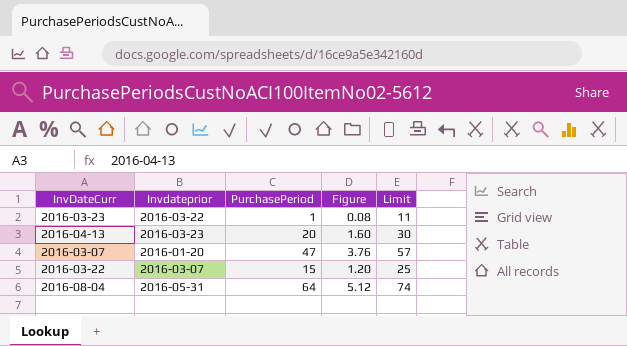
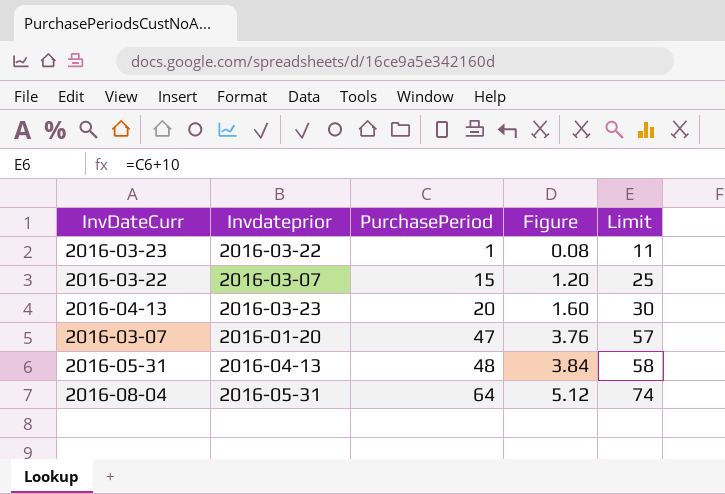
row order: none -> PurchasePeriod ascending
row 2016-05-31: none -> 2016-04-13 | 48 | 3.84 | 58

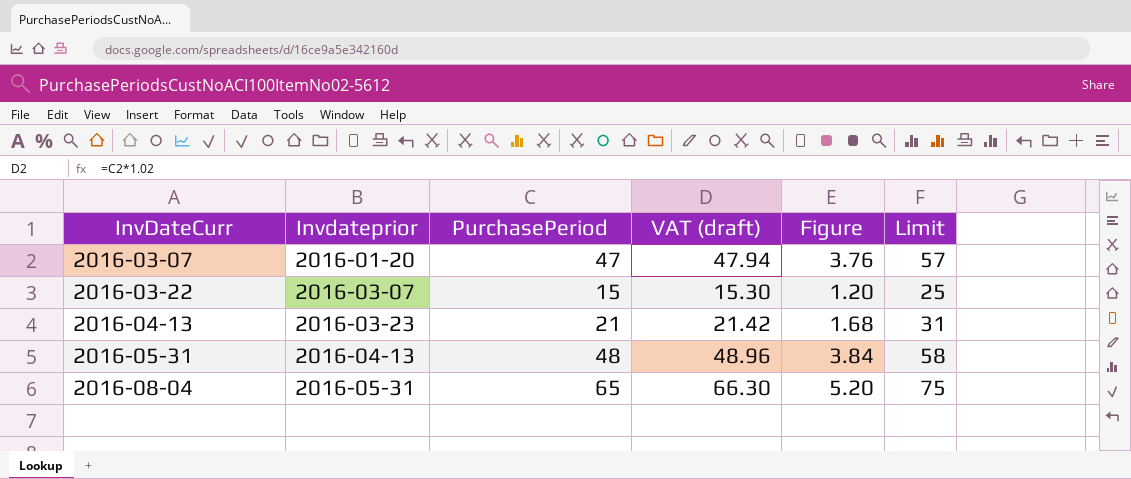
row order: PurchasePeriod ascending -> InvDateCurr ascending
column VAT (draft) | formula: none -> [PurchasePeriod] * 1.02
row 2016-03-23: 2016-03-22 | 1 | 0.08 | 11 -> none
2016-04-13 | PurchasePeriod: 20 -> 21
2016-04-13 | Figure: 1.60 -> 1.68
2016-04-13 | Limit: 30 -> 31
2016-08-04 | PurchasePeriod: 64 -> 65
2016-08-04 | Figure: 5.12 -> 5.20
2016-08-04 | Limit: 74 -> 75

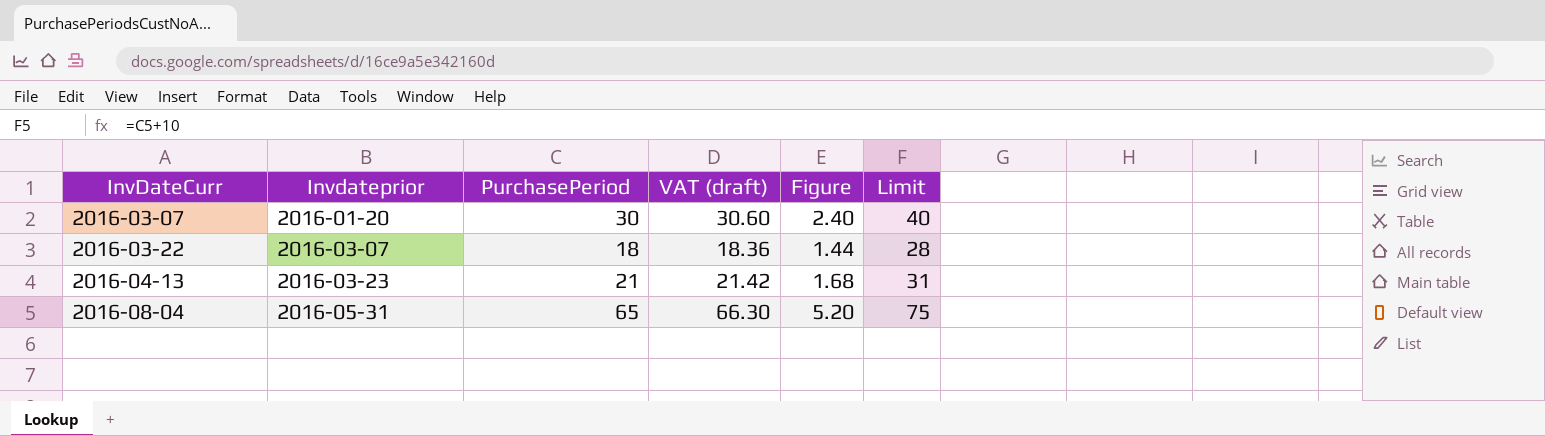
row 2016-05-31: 2016-04-13 | 48 | 48.96 | 3.84 | 58 -> none
2016-03-07 | PurchasePeriod: 47 -> 30
2016-03-07 | VAT (draft): 47.94 -> 30.60
2016-03-07 | Figure: 3.76 -> 2.40
2016-03-07 | Limit: 57 -> 40
2016-03-22 | PurchasePeriod: 15 -> 18
2016-03-22 | VAT (draft): 15.30 -> 18.36
2016-03-22 | Figure: 1.20 -> 1.44
2016-03-22 | Limit: 25 -> 28

